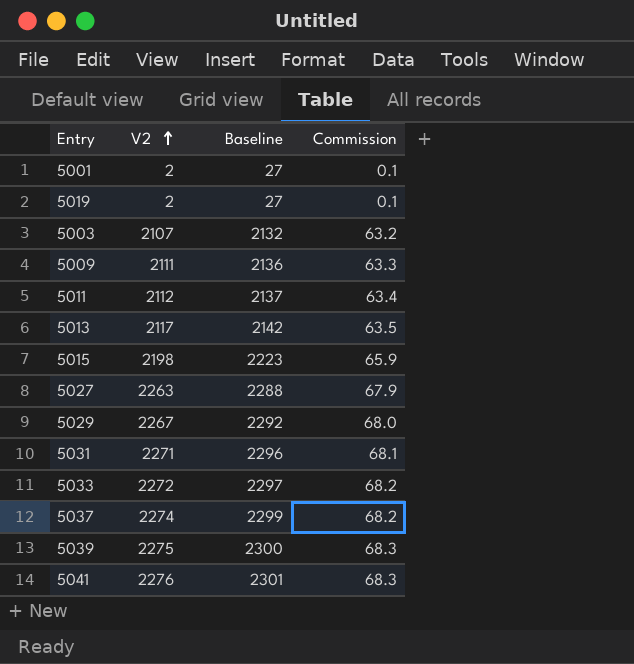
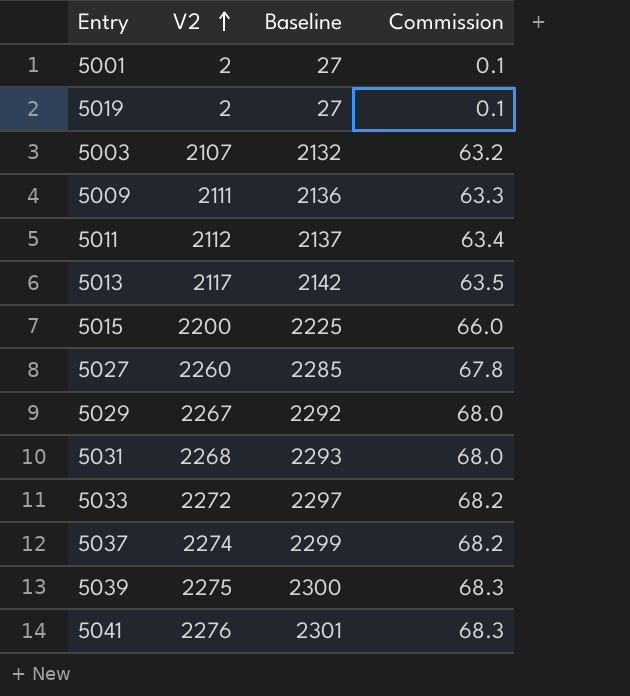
5015 | V2: 2198 -> 2200
5015 | Baseline: 2223 -> 2225
5015 | Commission: 65.9 -> 66.0
5027 | V2: 2263 -> 2260
5027 | Baseline: 2288 -> 2285
5027 | Commission: 67.9 -> 67.8
5031 | V2: 2271 -> 2268
5031 | Baseline: 2296 -> 2293
5031 | Commission: 68.1 -> 68.0

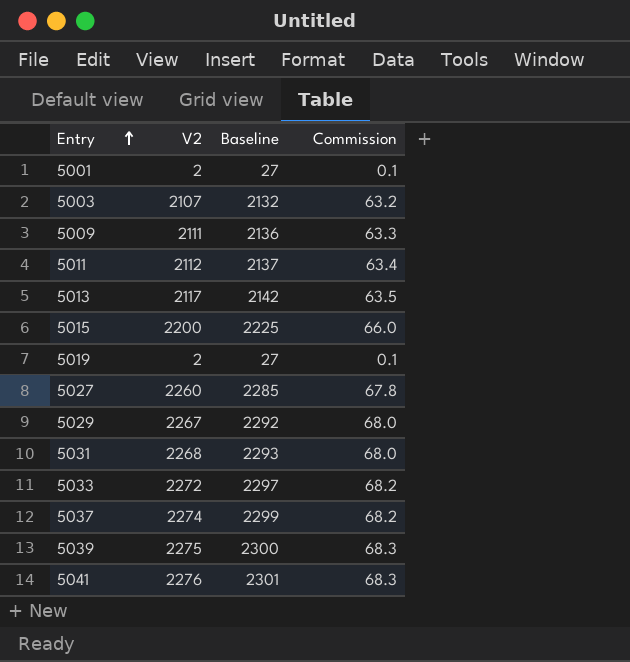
row order: V2 ascending -> Entry ascending

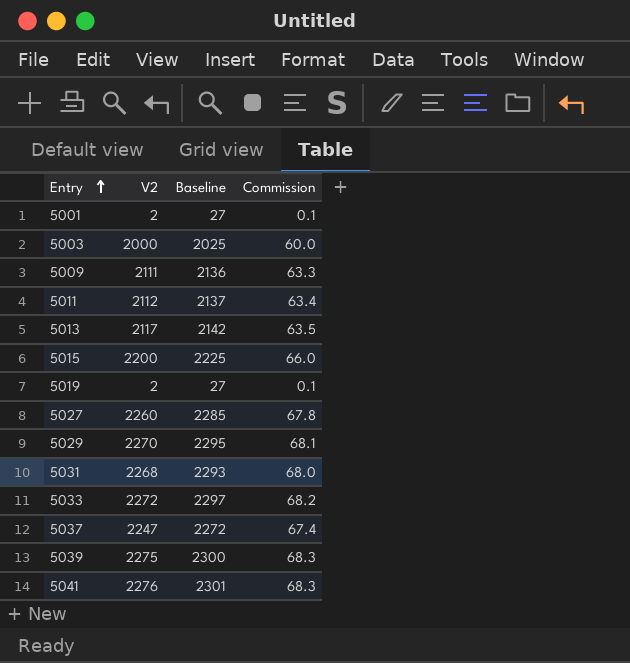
5003 | V2: 2107 -> 2000
5003 | Baseline: 2132 -> 2025
5003 | Commission: 63.2 -> 60.0
5029 | V2: 2267 -> 2270
5029 | Baseline: 2292 -> 2295
5029 | Commission: 68.0 -> 68.1
5037 | V2: 2274 -> 2247
5037 | Baseline: 2299 -> 2272
5037 | Commission: 68.2 -> 67.4

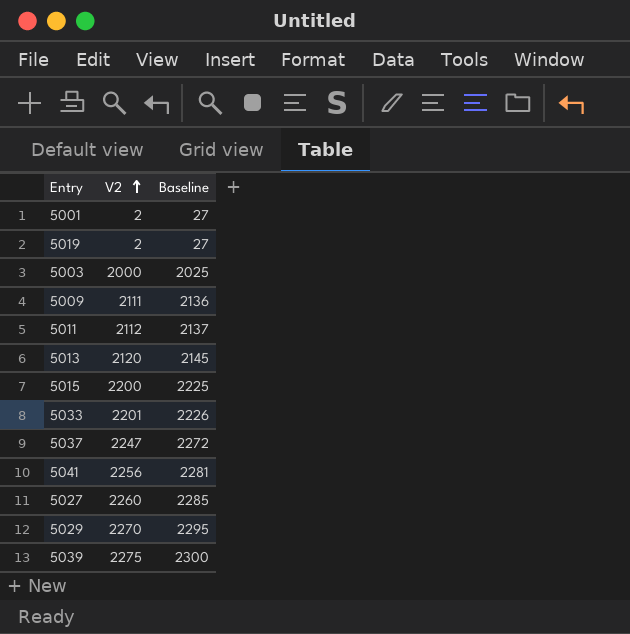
row order: Entry ascending -> V2 ascending
column Commission | formula: [V2] * 0.03 -> none
row 5031: 2268 | 2293 | 68.0 -> none
5013 | V2: 2117 -> 2120
5013 | Baseline: 2142 -> 2145
5033 | V2: 2272 -> 2201
5033 | Baseline: 2297 -> 2226
5041 | V2: 2276 -> 2256
5041 | Baseline: 2301 -> 2281

